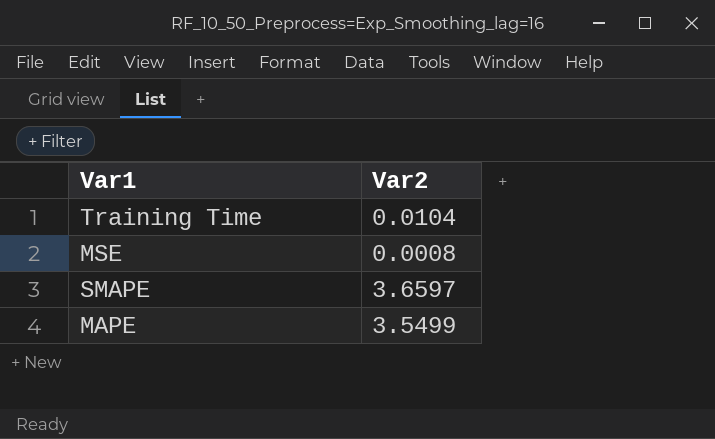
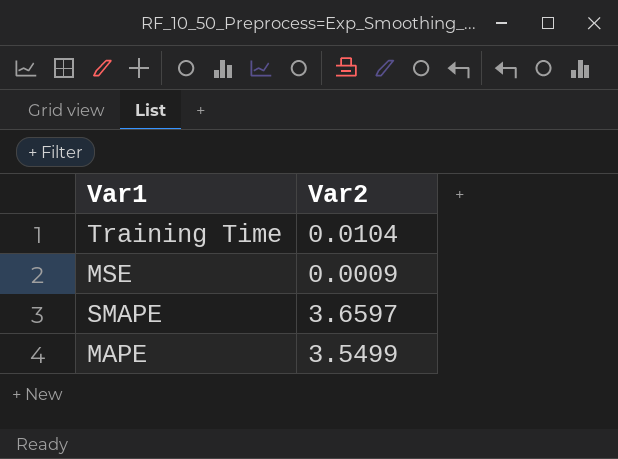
MSE | Var2: 0.0008 -> 0.0009

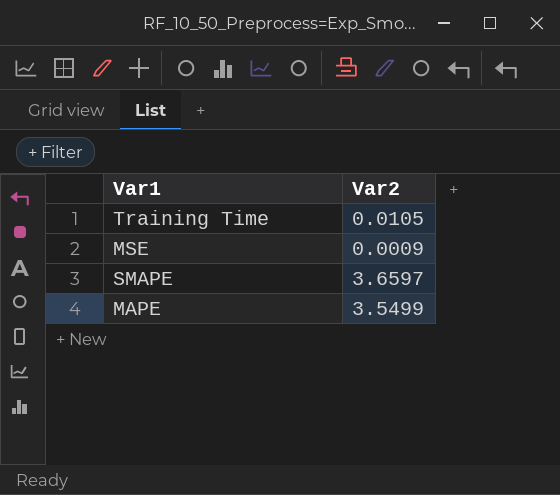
Training Time | Var2: 0.0104 -> 0.0105

